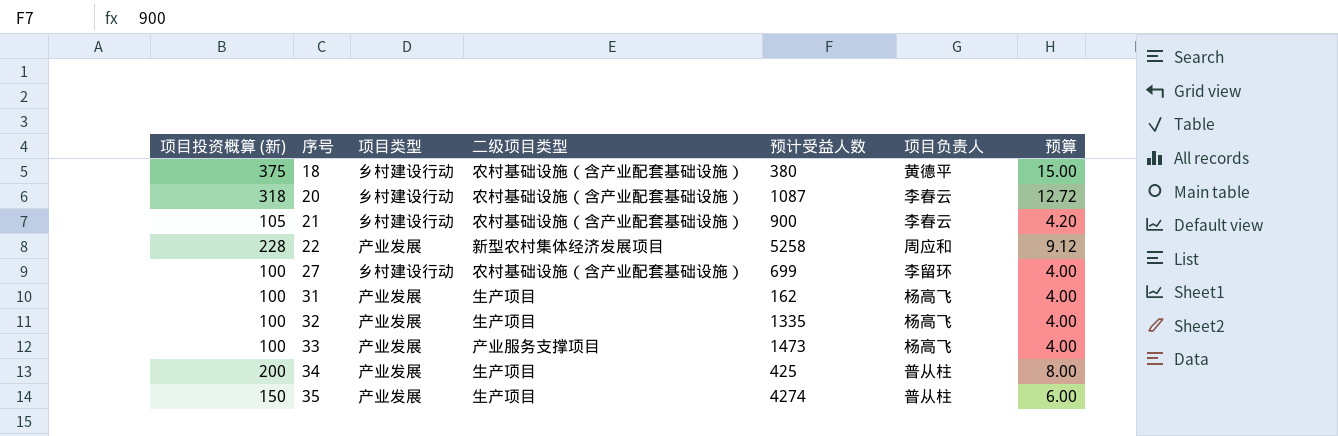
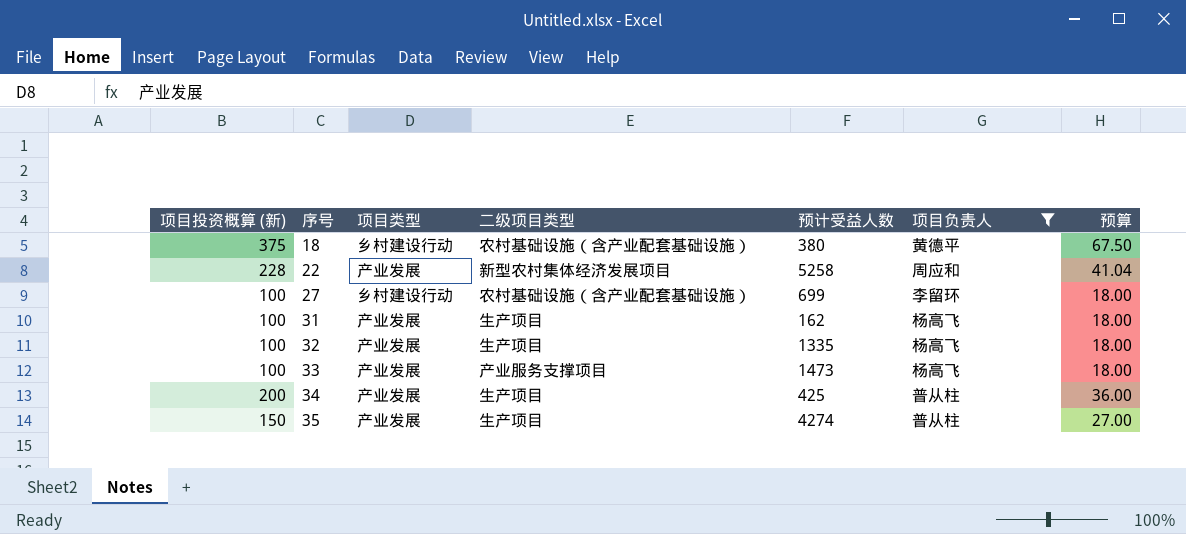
filter: none -> 项目负责人 != 李春云
column 预算 | formula: [项目投资概算 (新)] * 0.04 -> [项目投资概算 (新)] * 0.18

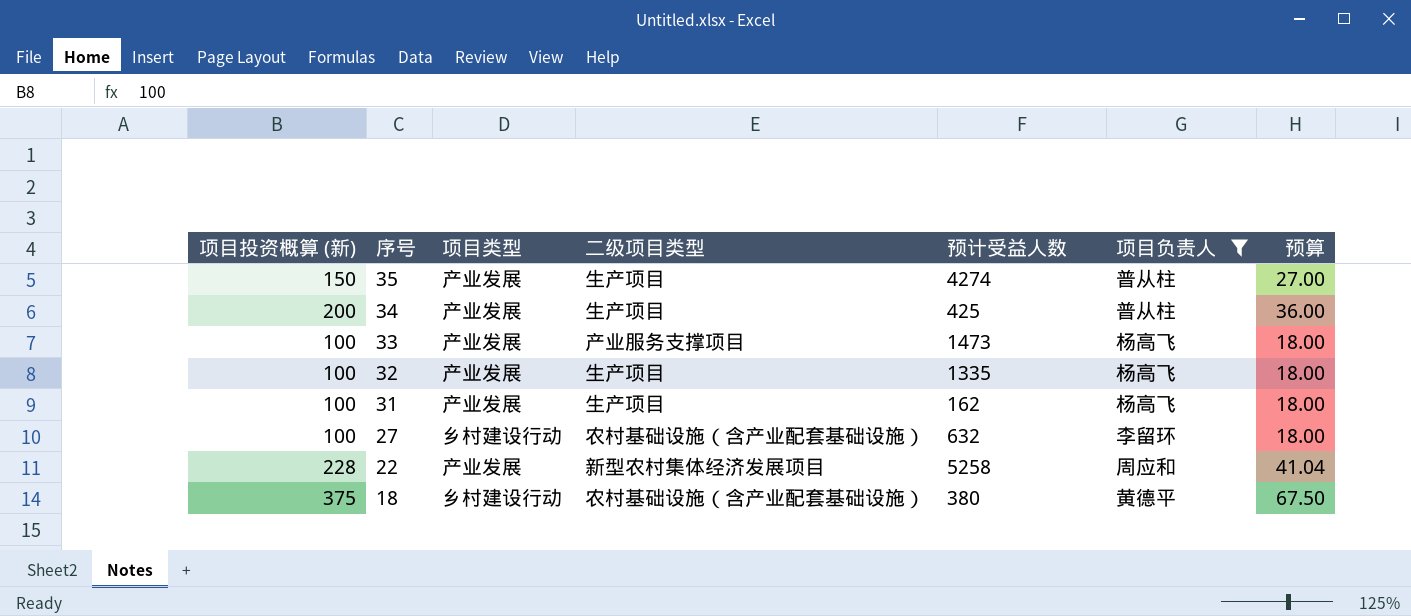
row order: 序号 ascending -> 序号 descending
27 | 预计受益人数: 699 -> 632

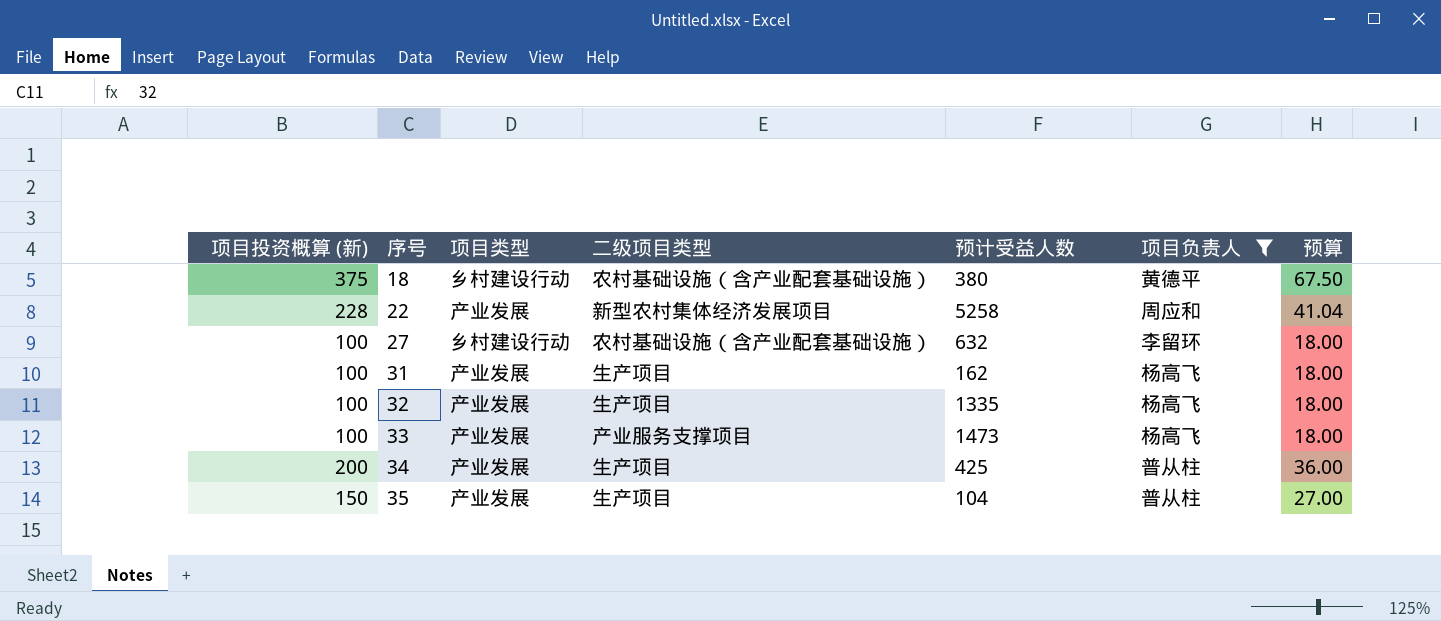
row order: 序号 descending -> 序号 ascending
35 | 预计受益人数: 4274 -> 104

